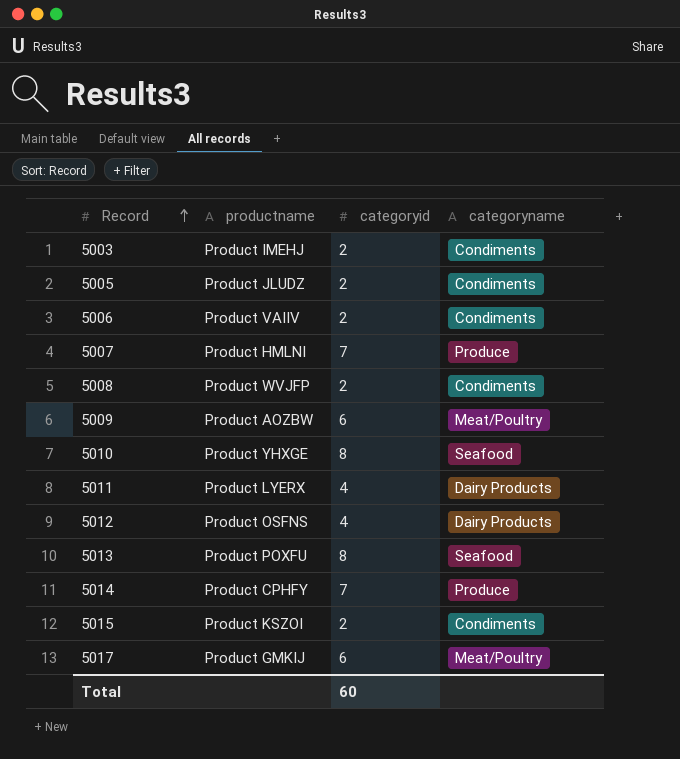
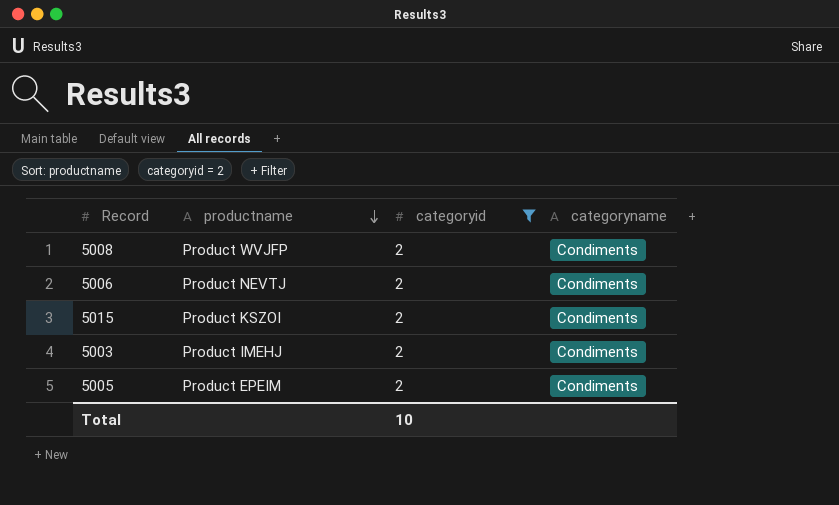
filter: none -> categoryid = 2
row order: Record ascending -> productname descending
5006 | productname: Product VAIIV -> Product NEVTJ
5005 | productname: Product JLUDZ -> Product EPEIM
Total | categoryid: 60 -> 10

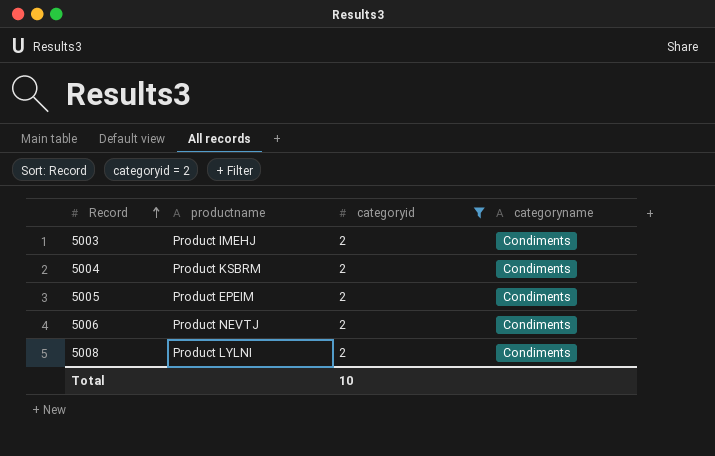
row order: productname descending -> Record ascending
row 5015: Product KSZOI | 2 | Condiments -> none
row 5004: none -> Product KSBRM | 2 | Condiments
5008 | productname: Product WVJFP -> Product LYLNI

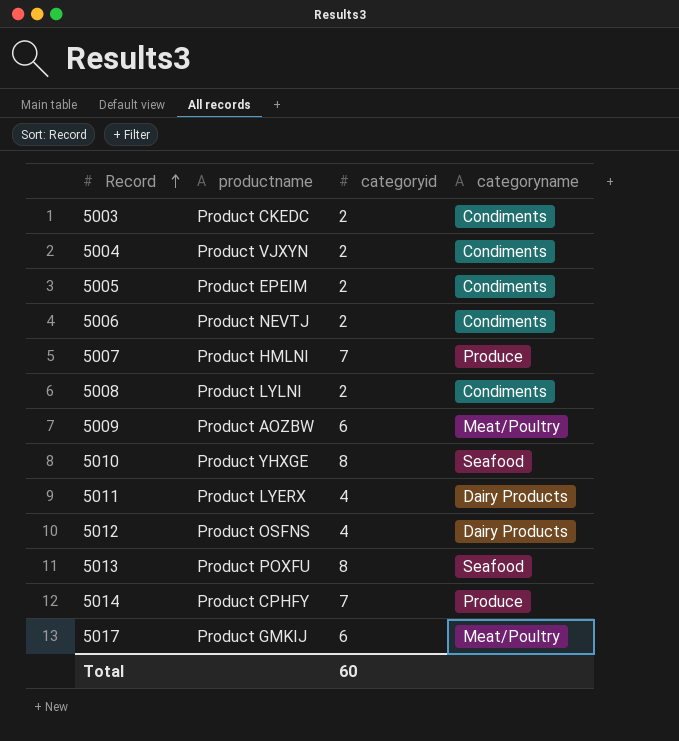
filter: categoryid = 2 -> none
5003 | productname: Product IMEHJ -> Product CKEDC
5004 | productname: Product KSBRM -> Product VJXYN
Total | categoryid: 10 -> 60

